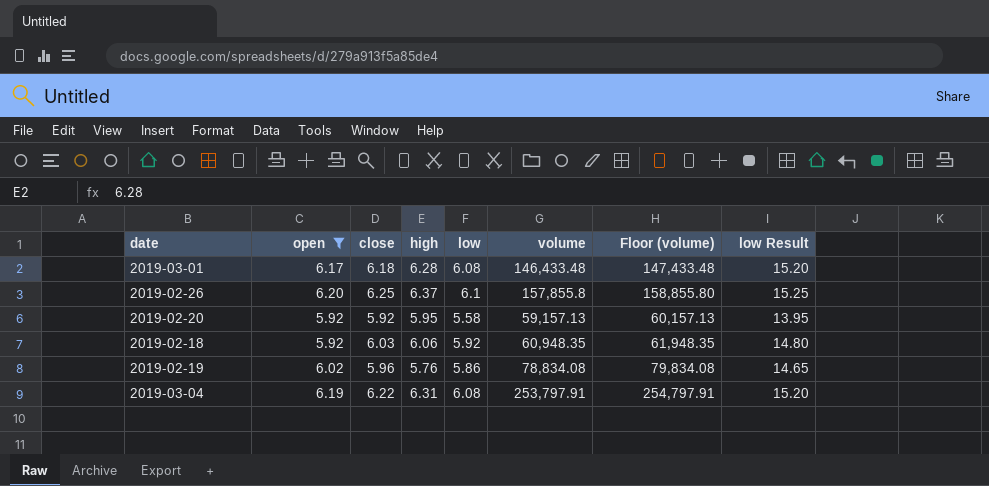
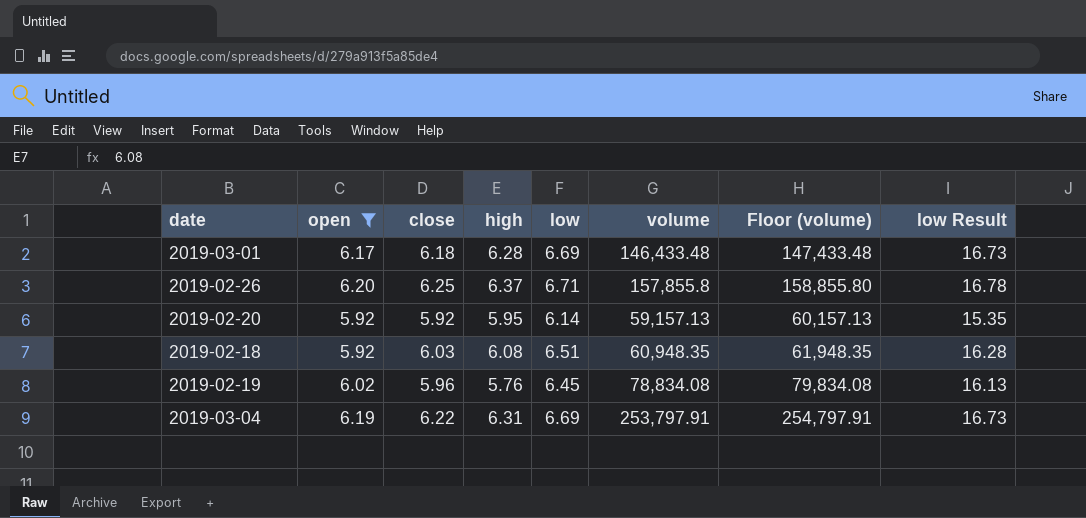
2019-03-01 | low: 6.08 -> 6.69
2019-03-01 | low Result: 15.20 -> 16.73
2019-02-26 | low: 6.1 -> 6.71
2019-02-26 | low Result: 15.25 -> 16.78
2019-02-20 | low: 5.58 -> 6.14
2019-02-20 | low Result: 13.95 -> 15.35
2019-02-18 | high: 6.06 -> 6.08
2019-02-18 | low: 5.92 -> 6.51
2019-02-18 | low Result: 14.80 -> 16.28
2019-02-19 | low: 5.86 -> 6.45
2019-02-19 | low Result: 14.65 -> 16.13
2019-03-04 | low: 6.08 -> 6.69
2019-03-04 | low Result: 15.20 -> 16.73

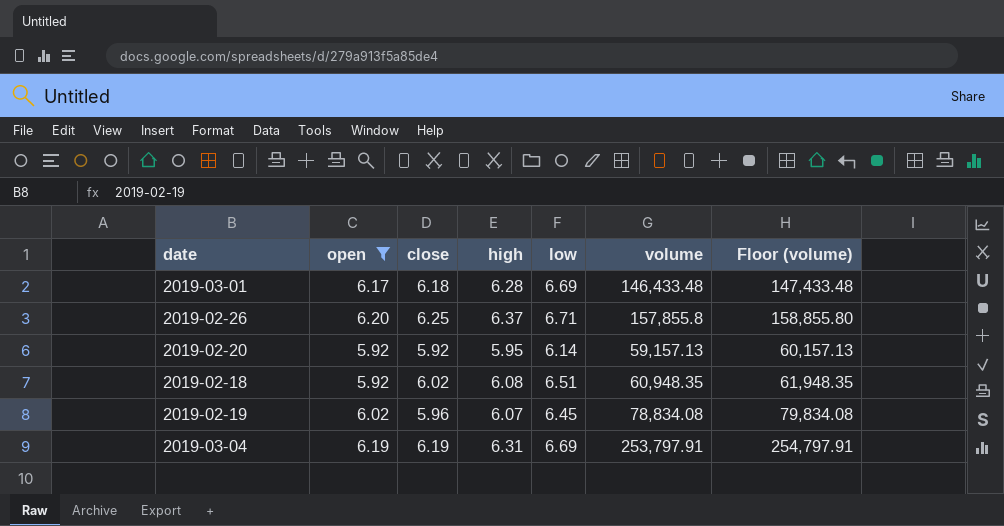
column low Result | formula: [low] * 2.5 -> none
2019-02-18 | close: 6.03 -> 6.02
2019-02-19 | high: 5.76 -> 6.07
2019-03-04 | close: 6.22 -> 6.19

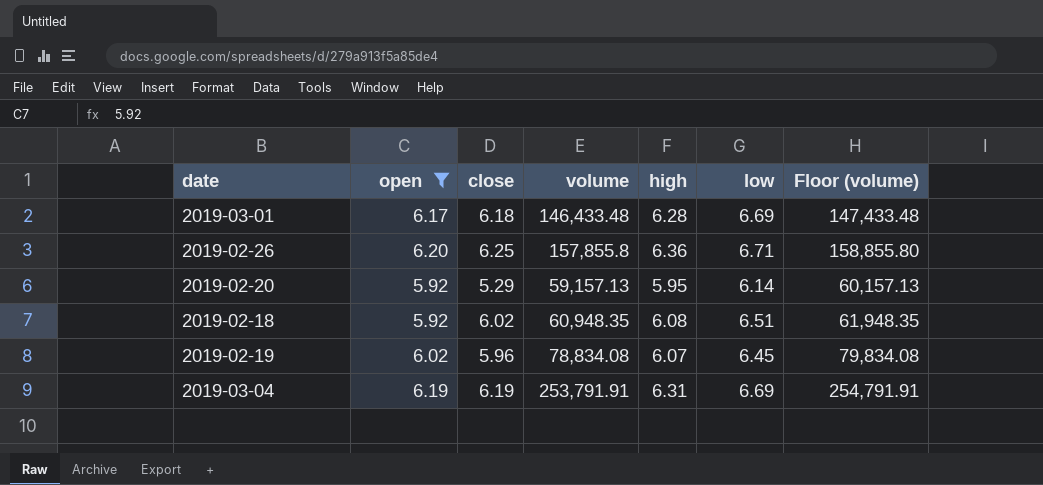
column volume | position: 6 -> 4
2019-02-26 | high: 6.37 -> 6.36
2019-02-20 | close: 5.92 -> 5.29
2019-03-04 | volume: 253,797.91 -> 253,791.91
2019-03-04 | Floor (volume): 254,797.91 -> 254,791.91

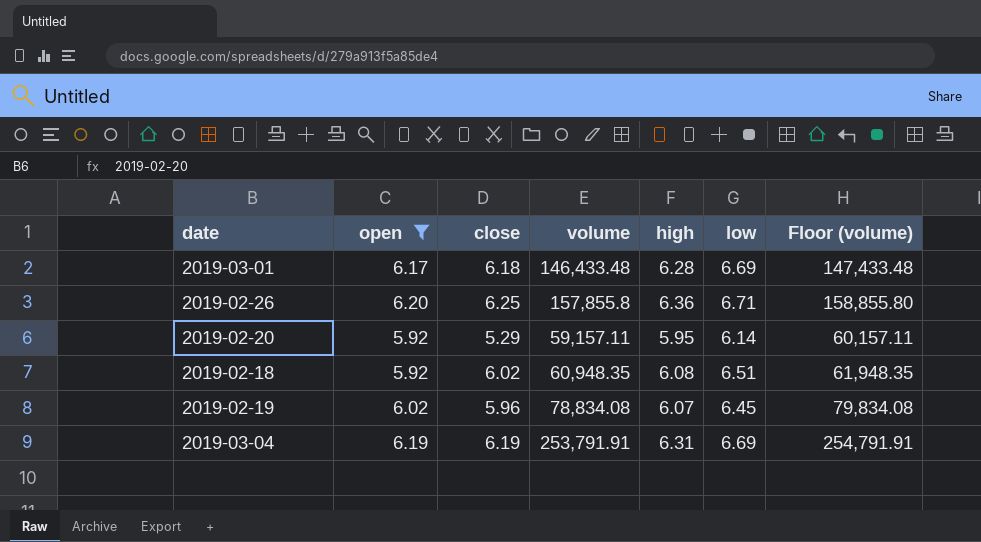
2019-02-20 | volume: 59,157.13 -> 59,157.11
2019-02-20 | Floor (volume): 60,157.13 -> 60,157.11

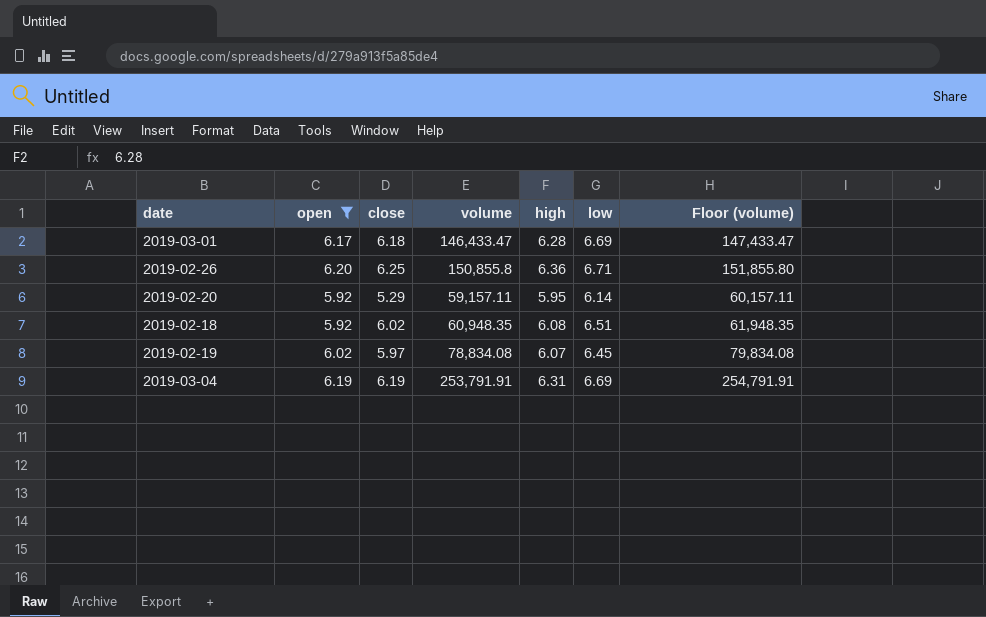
2019-03-01 | volume: 146,433.48 -> 146,433.47
2019-03-01 | Floor (volume): 147,433.48 -> 147,433.47
2019-02-26 | volume: 157,855.8 -> 150,855.8
2019-02-26 | Floor (volume): 158,855.80 -> 151,855.80
2019-02-19 | close: 5.96 -> 5.97

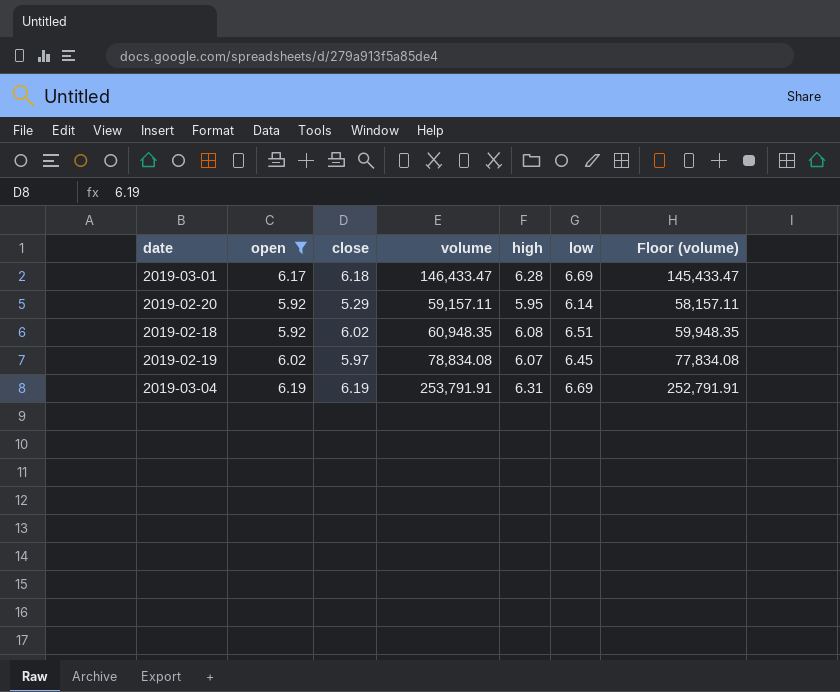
column Floor (volume) | formula: [volume] + 1000 -> [volume] - 1000
row 2019-02-26: 6.20 | 6.25 | 150,855.8 | 6.36 | 6.71 | 151,855.80 -> none

